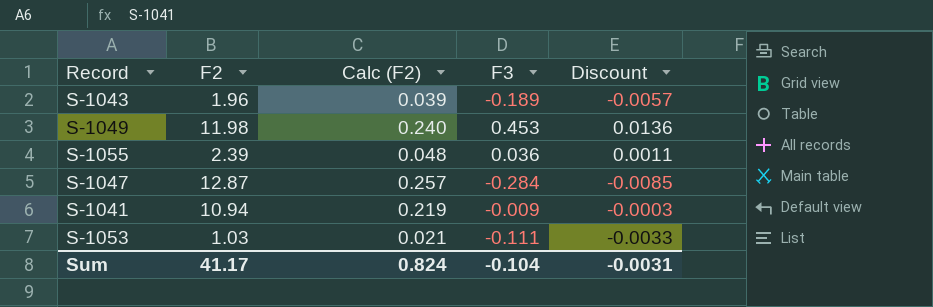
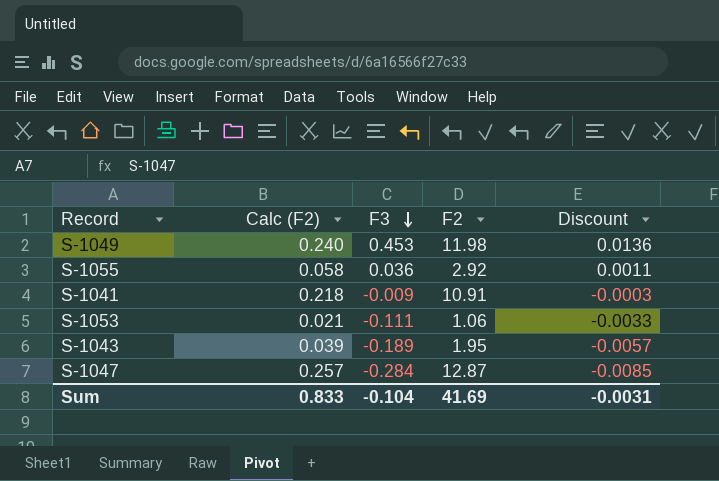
row order: none -> F3 descending
column F2 | position: 2 -> 4
S-1055 | Calc (F2): 0.048 -> 0.058
S-1055 | F2: 2.39 -> 2.92
S-1041 | Calc (F2): 0.219 -> 0.218
S-1041 | F2: 10.94 -> 10.91
S-1053 | F2: 1.03 -> 1.06
S-1043 | F2: 1.96 -> 1.95
Sum | Calc (F2): 0.824 -> 0.833
Sum | F2: 41.17 -> 41.69

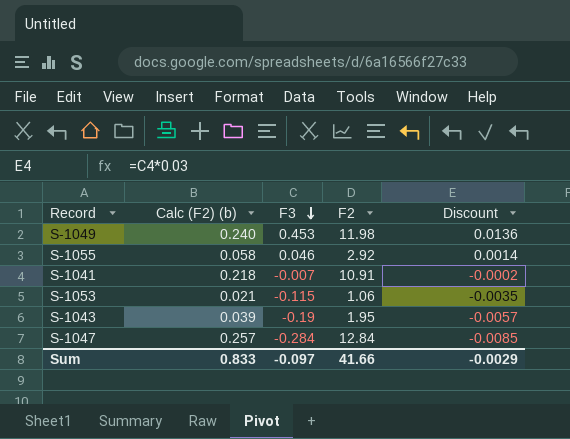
column name: Calc (F2) -> Calc (F2) (b)
S-1055 | F3: 0.036 -> 0.046
S-1055 | Discount: 0.0011 -> 0.0014
S-1041 | F3: -0.009 -> -0.007
S-1041 | Discount: -0.0003 -> -0.0002
S-1053 | F3: -0.111 -> -0.115
S-1053 | Discount: -0.0033 -> -0.0035
S-1043 | F3: -0.189 -> -0.19
S-1047 | F2: 12.87 -> 12.84
Sum | F3: -0.104 -> -0.097
Sum | F2: 41.69 -> 41.66
Sum | Discount: -0.0031 -> -0.0029

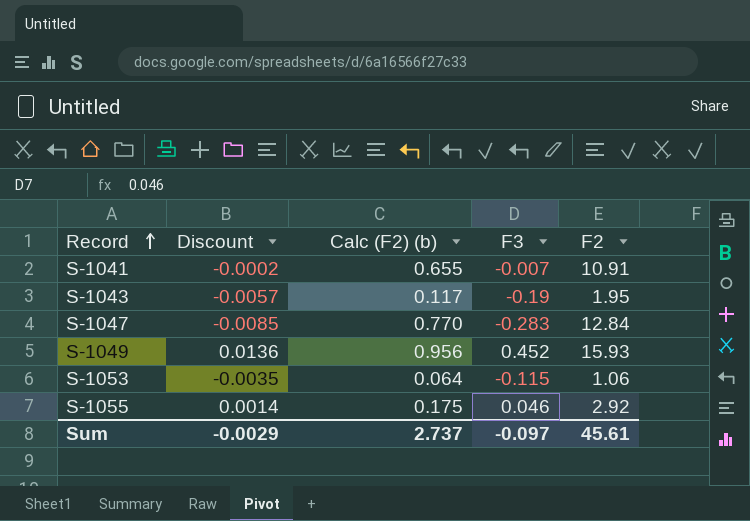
row order: F3 descending -> Record ascending
column Discount | position: 5 -> 2
column Calc (F2) (b) | formula: [F2] * 0.02 -> [F2] * 0.06
S-1047 | F3: -0.284 -> -0.283
S-1049 | F3: 0.453 -> 0.452
S-1049 | F2: 11.98 -> 15.93
Sum | Calc (F2) (b): 0.833 -> 2.737
Sum | F2: 41.66 -> 45.61

